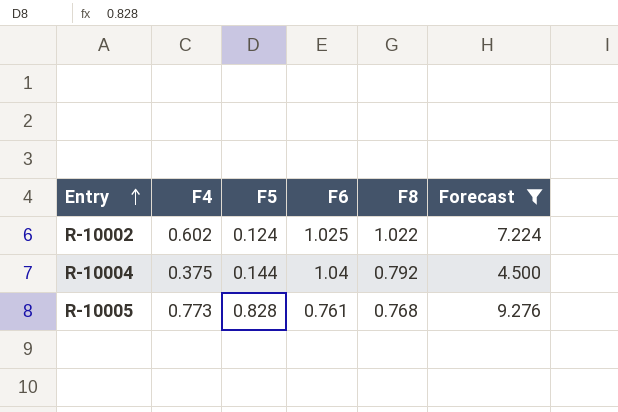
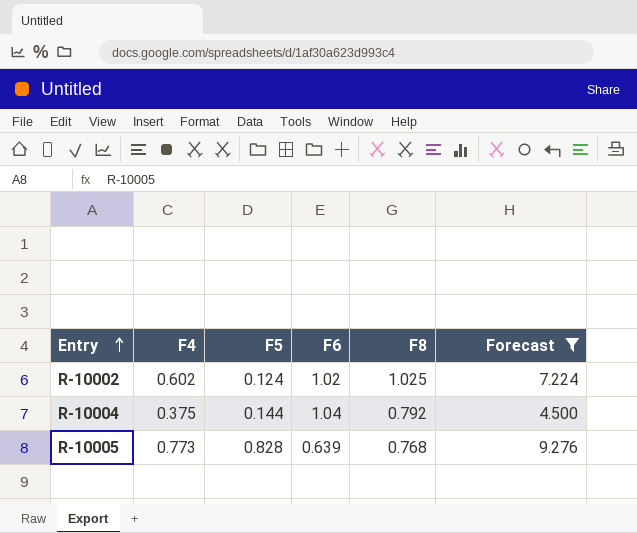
R-10002 | F6: 1.025 -> 1.02
R-10002 | F8: 1.022 -> 1.025
R-10005 | F6: 0.761 -> 0.639

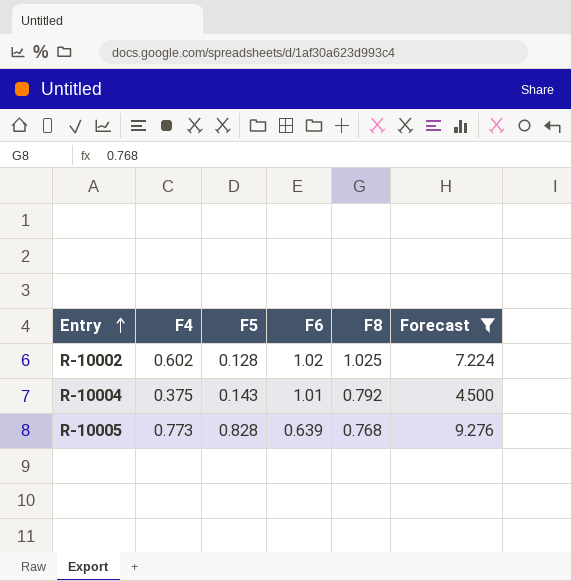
R-10002 | F5: 0.124 -> 0.128
R-10004 | F5: 0.144 -> 0.143
R-10004 | F6: 1.04 -> 1.01

